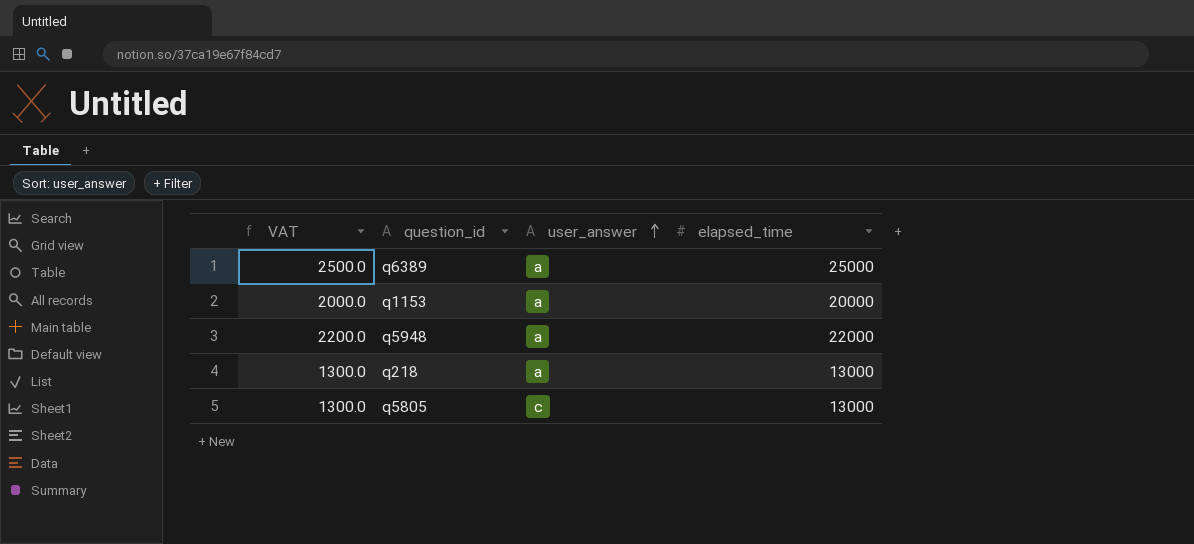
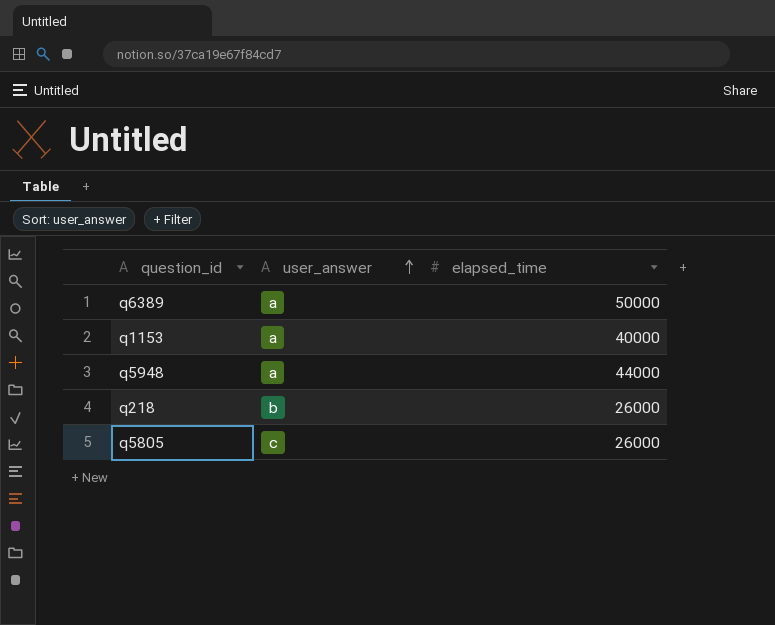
column VAT | formula: [elapsed_time] * 0.1 -> none
q6389 | elapsed_time: 25000 -> 50000
q1153 | elapsed_time: 20000 -> 40000
q5948 | elapsed_time: 22000 -> 44000
q218 | user_answer: a -> b
q218 | elapsed_time: 13000 -> 26000
q5805 | elapsed_time: 13000 -> 26000

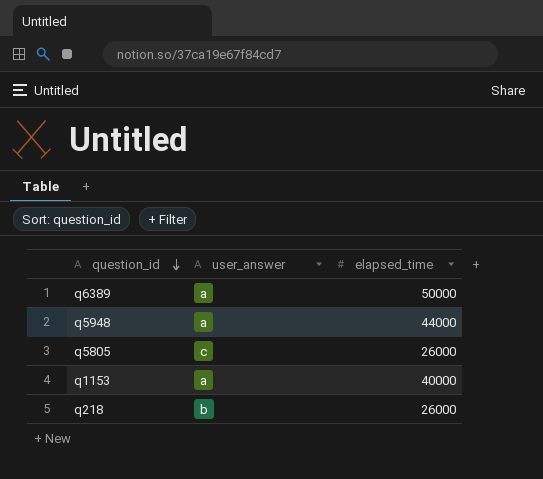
row order: user_answer ascending -> question_id descending

